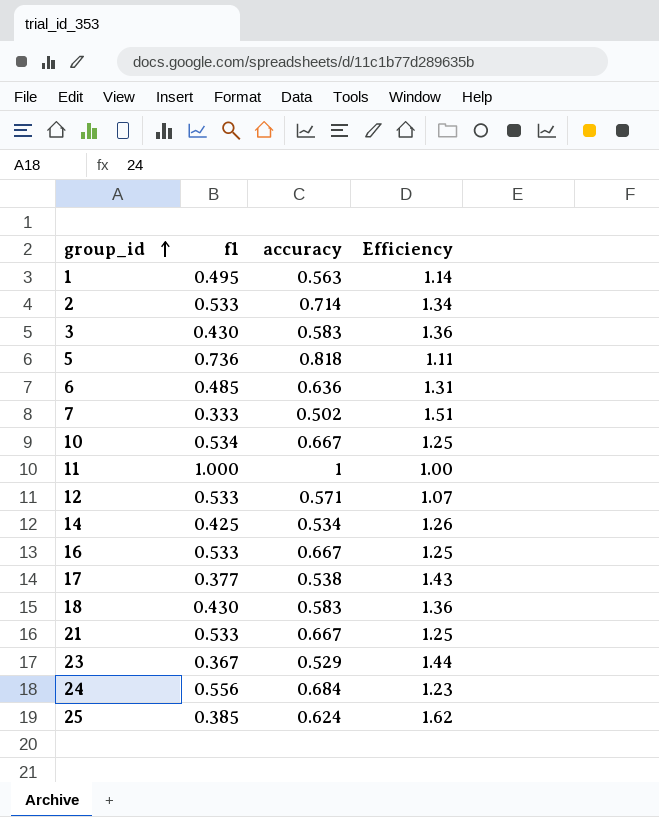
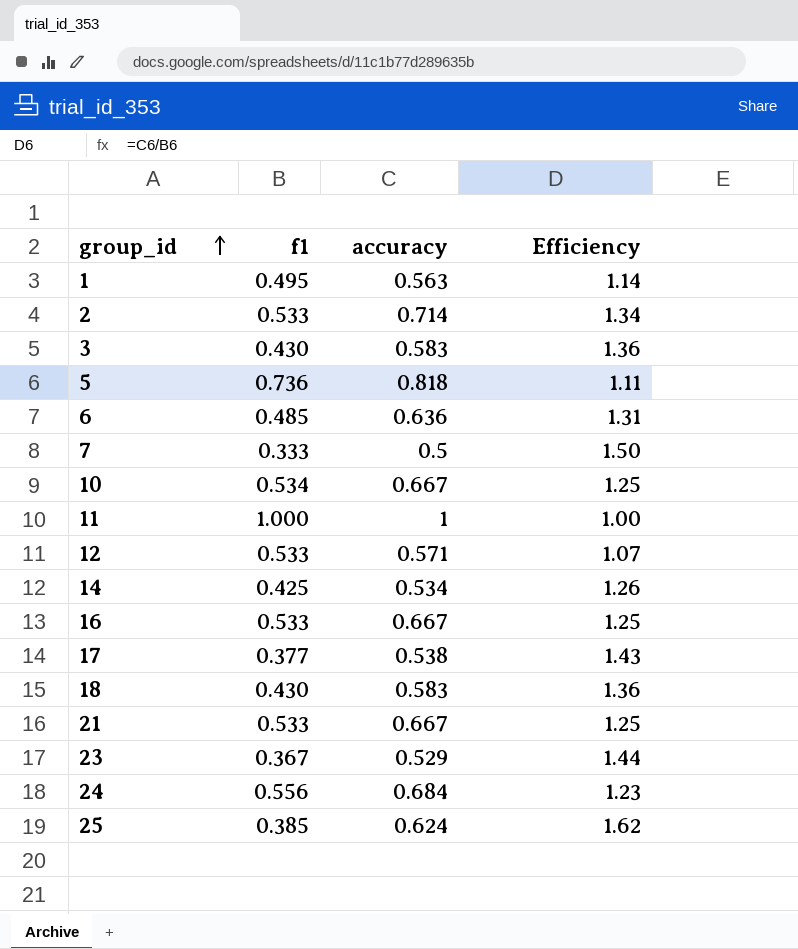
7 | accuracy: 0.502 -> 0.5
7 | Efficiency: 1.51 -> 1.50

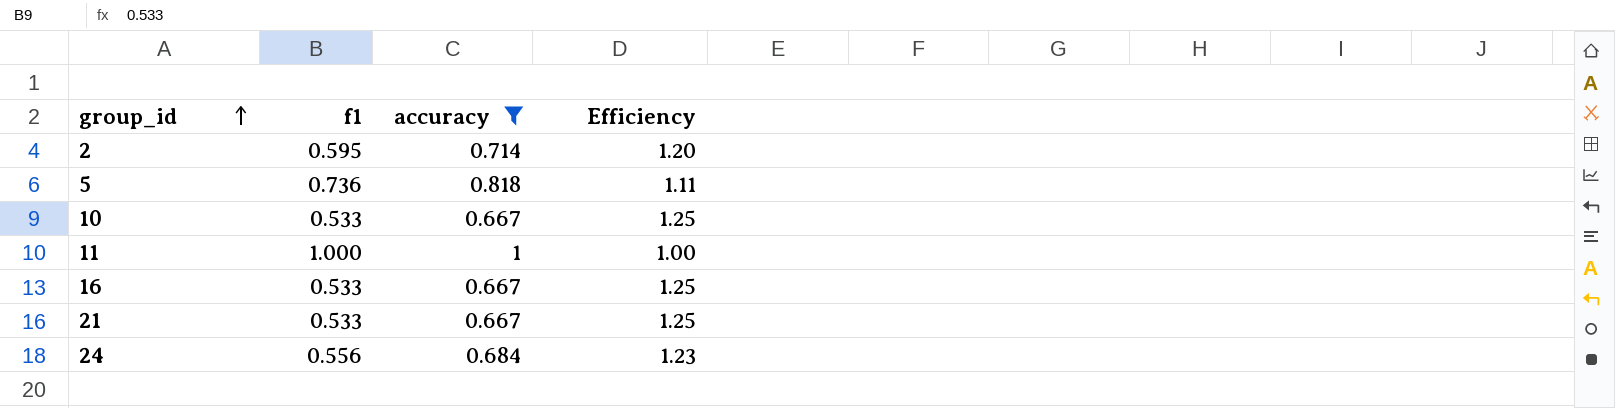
filter: none -> accuracy >= 0.667
2 | f1: 0.533 -> 0.595
2 | Efficiency: 1.34 -> 1.20
10 | f1: 0.534 -> 0.533

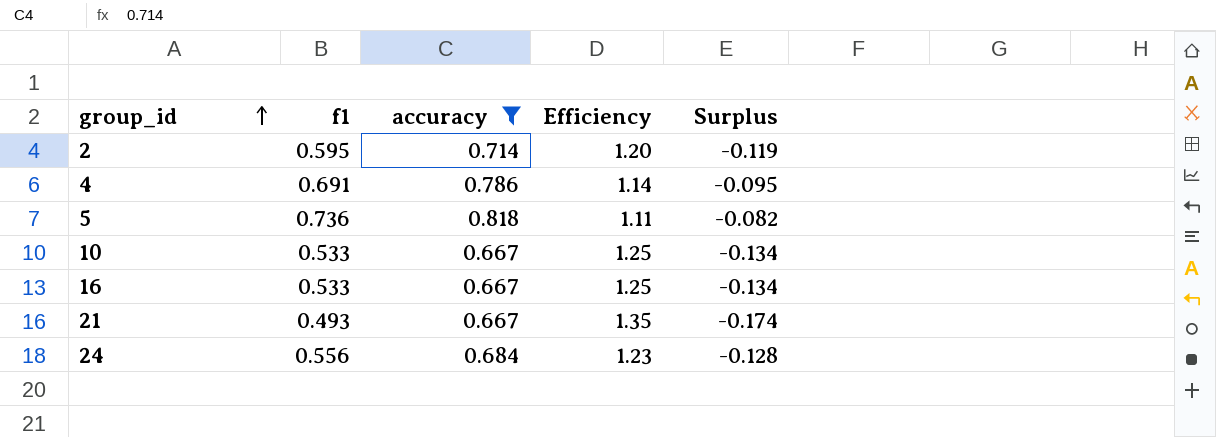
column Surplus | formula: none -> [f1] - [accuracy]
row 11: 1.000 | 1 | 1.00 -> none
row 4: none -> 0.691 | 0.786 | 1.14 | -0.095
21 | f1: 0.533 -> 0.493
21 | Efficiency: 1.25 -> 1.35

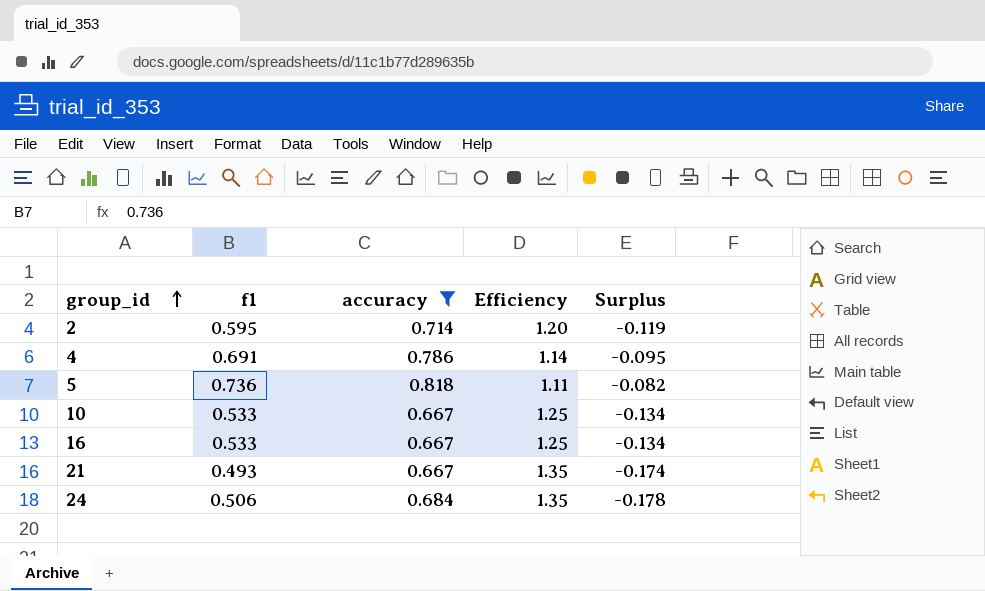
24 | f1: 0.556 -> 0.506
24 | Efficiency: 1.23 -> 1.35
24 | Surplus: -0.128 -> -0.178

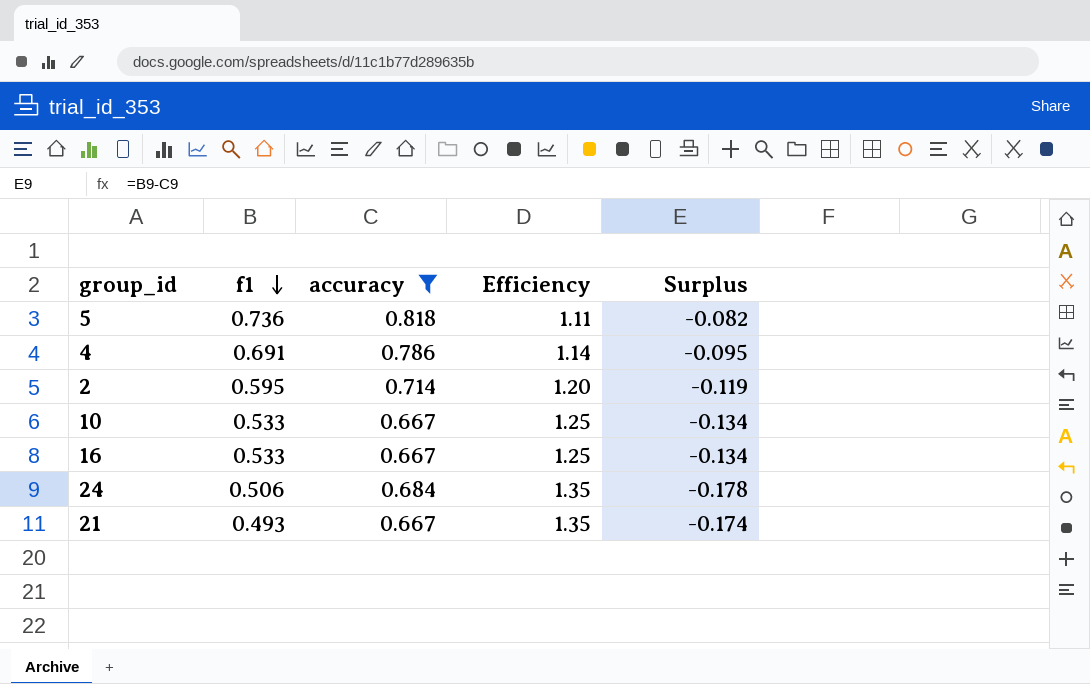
row order: group_id ascending -> f1 descending

